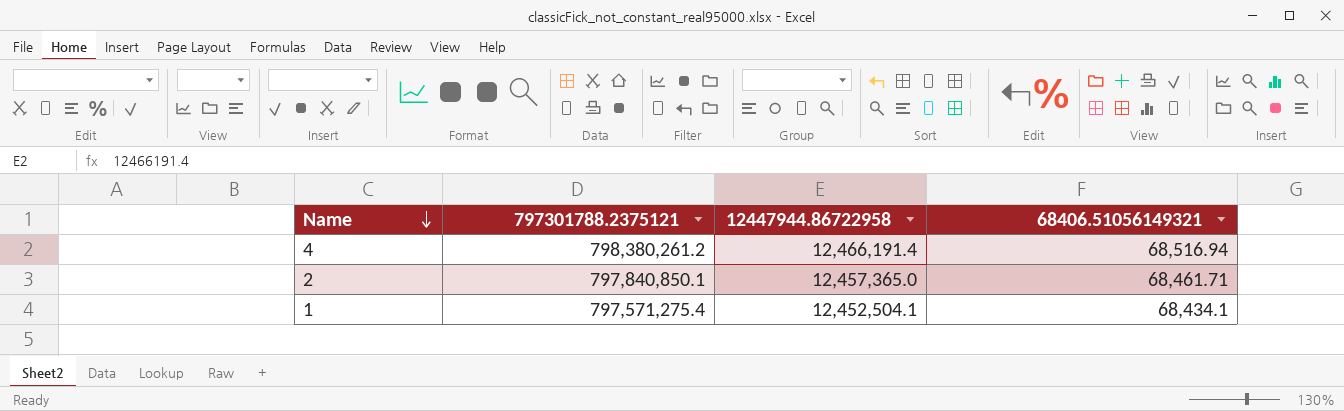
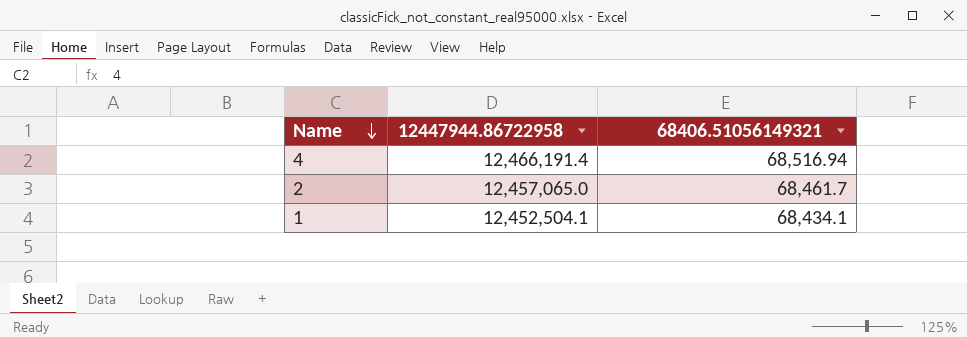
column 797301788.2375121 | position: 2 -> none
2 | 12447944.86722958: 12,457,365.0 -> 12,457,065.0
2 | 68406.51056149321: 68,461.71 -> 68,461.7

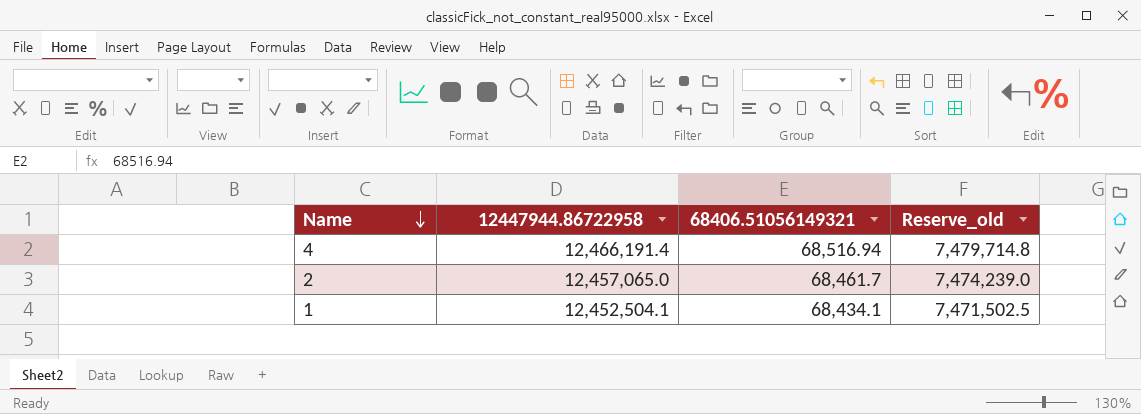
column Reserve_old | formula: none -> [12447944.86722958] * 0.6

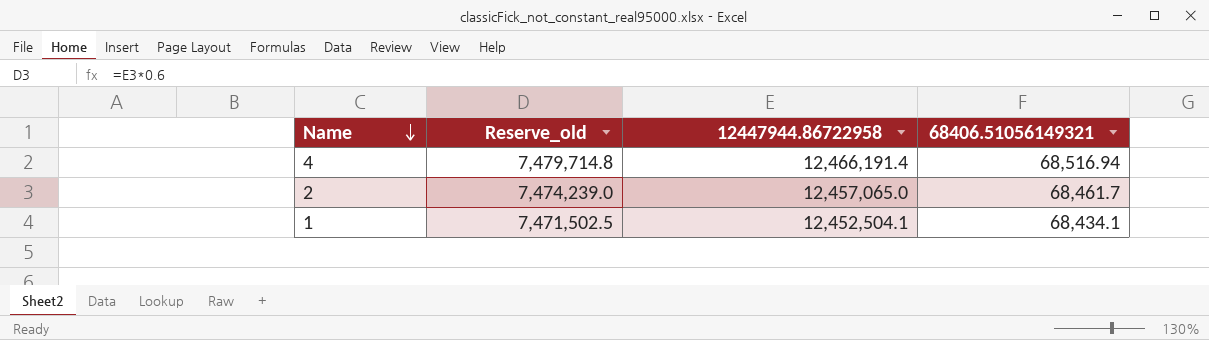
column Reserve_old | position: 4 -> 2

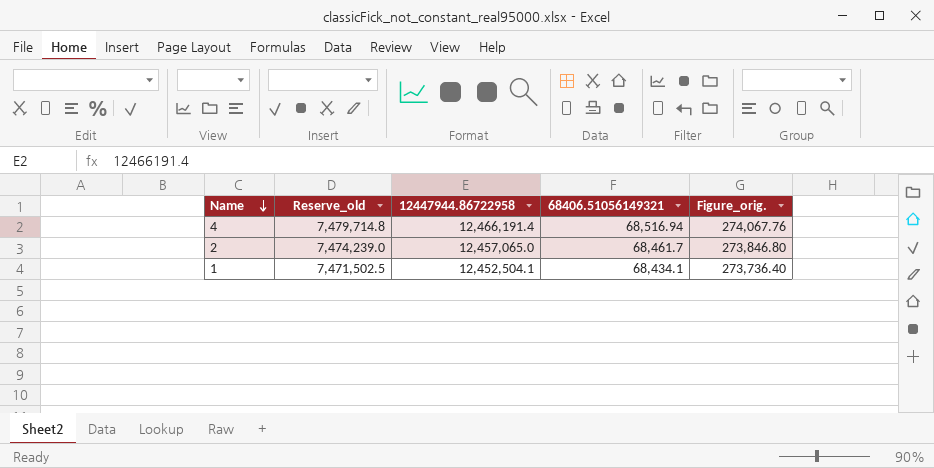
column Figure_orig. | formula: none -> [68406.51056149321] * 4

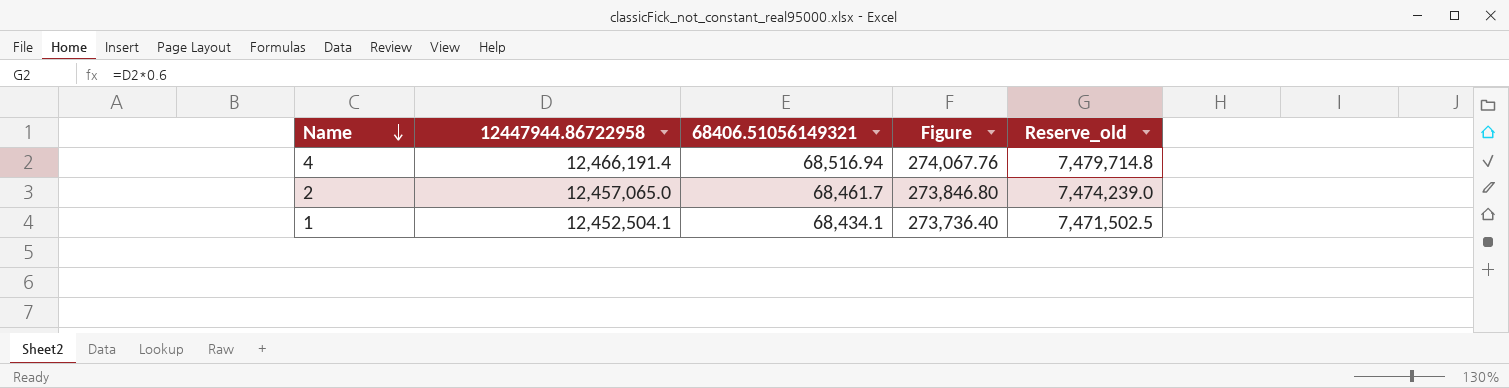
column name: Figure_orig. -> Figure
column Reserve_old | position: 2 -> 5

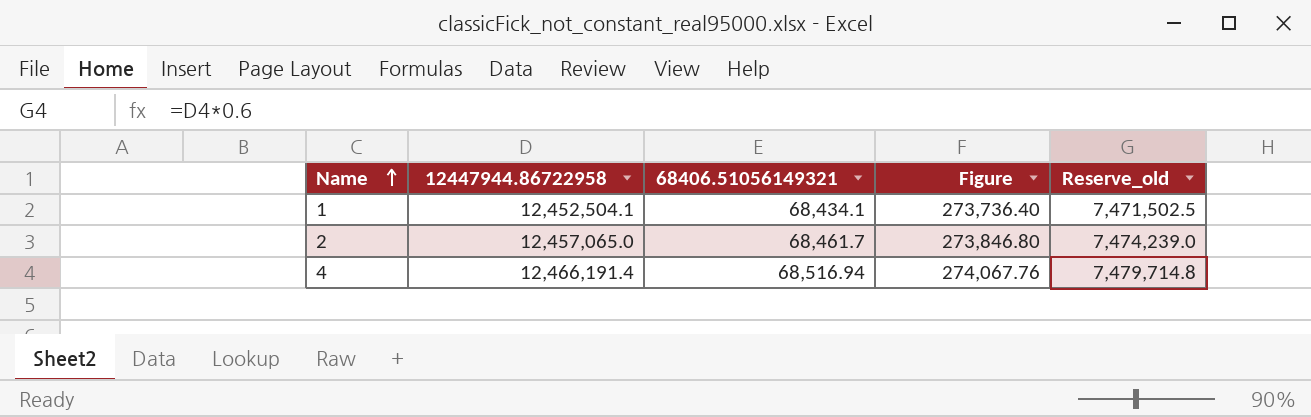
row order: Name descending -> Name ascending

